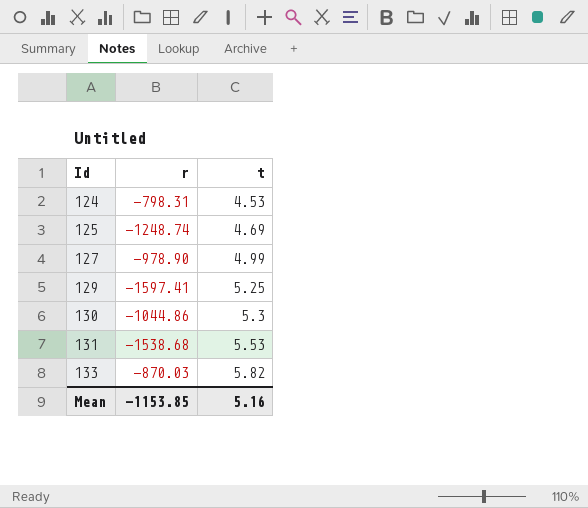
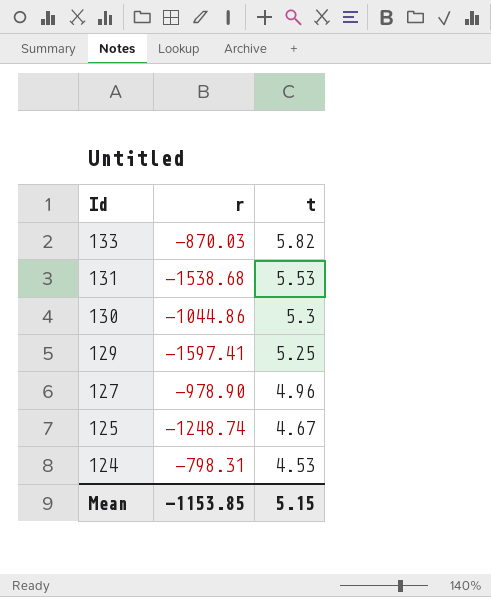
row order: Id ascending -> Id descending
127 | t: 4.99 -> 4.96
125 | t: 4.69 -> 4.67
Mean | t: 5.16 -> 5.15

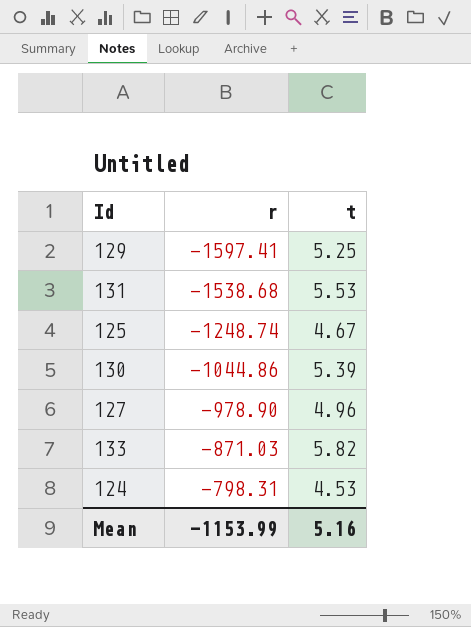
row order: Id descending -> r ascending
130 | t: 5.3 -> 5.39
133 | r: -870.03 -> -871.03
Mean | r: -1153.85 -> -1153.99
Mean | t: 5.15 -> 5.16

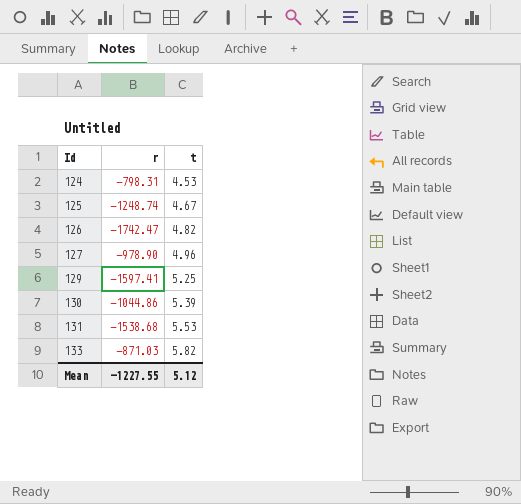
row order: r ascending -> Id ascending
row 126: none -> -1742.47 | 4.82
Mean | r: -1153.99 -> -1227.55
Mean | t: 5.16 -> 5.12

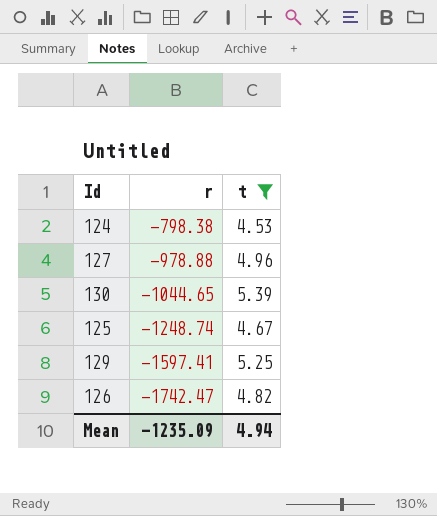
filter: none -> t <= 5.39
row order: Id ascending -> r descending
124 | r: -798.31 -> -798.38
127 | r: -978.90 -> -978.88
130 | r: -1044.86 -> -1044.65
Mean | r: -1227.55 -> -1235.09
Mean | t: 5.12 -> 4.94

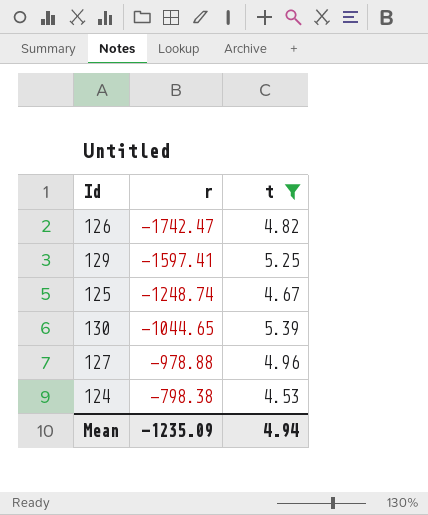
row order: r descending -> r ascending

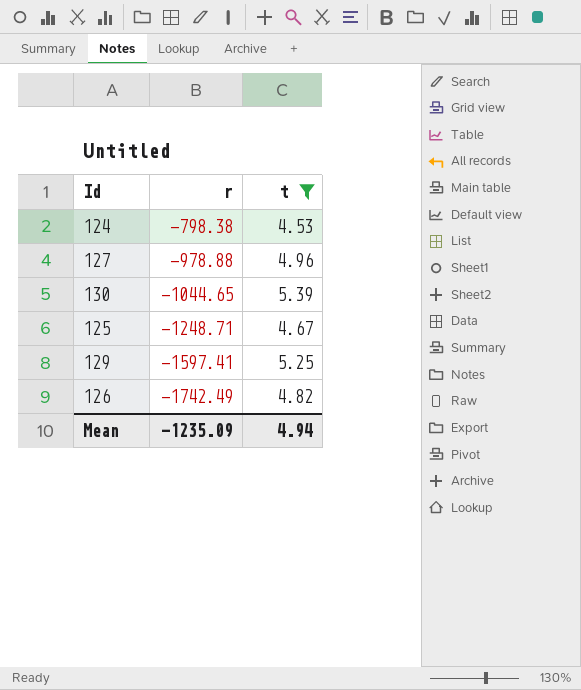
row order: r ascending -> r descending
125 | r: -1248.74 -> -1248.71
126 | r: -1742.47 -> -1742.49

